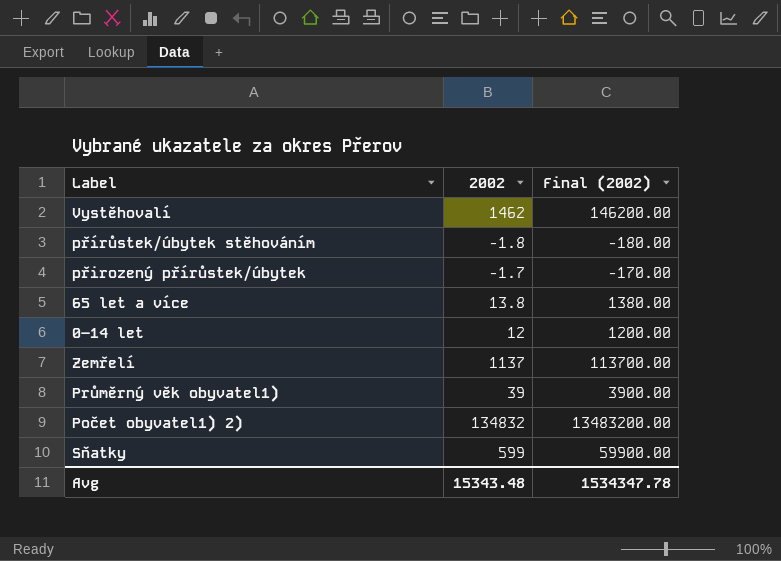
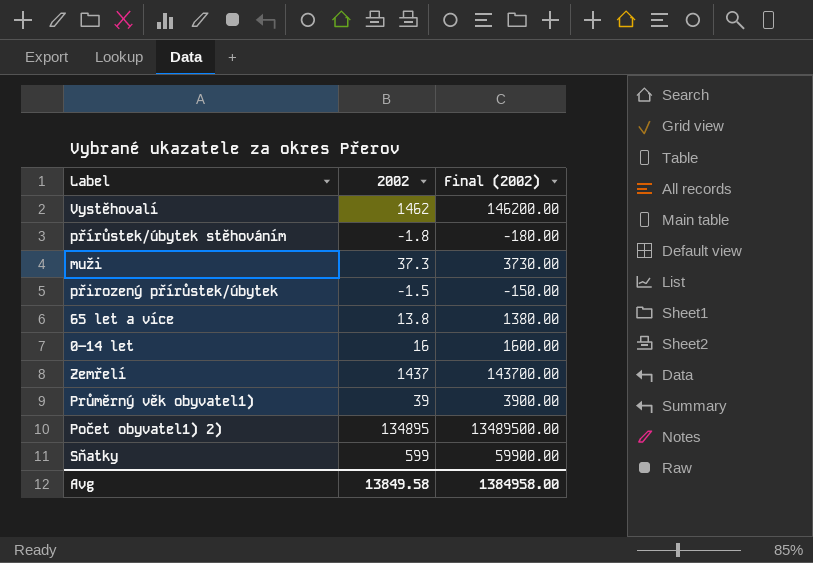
row muži: none -> 37.3 | 3730.00
přirozený přírůstek/úbytek | 2002: -1.7 -> -1.5
přirozený přírůstek/úbytek | Final (2002): -170.00 -> -150.00
0–14 let | 2002: 12 -> 16
0–14 let | Final (2002): 1200.00 -> 1600.00
Zemřelí | 2002: 1137 -> 1437
Zemřelí | Final (2002): 113700.00 -> 143700.00
Počet obyvatel1) 2) | 2002: 134832 -> 134895
Počet obyvatel1) 2) | Final (2002): 13483200.00 -> 13489500.00
Avg | 2002: 15343.48 -> 13849.58
Avg | Final (2002): 1534347.78 -> 1384958.00

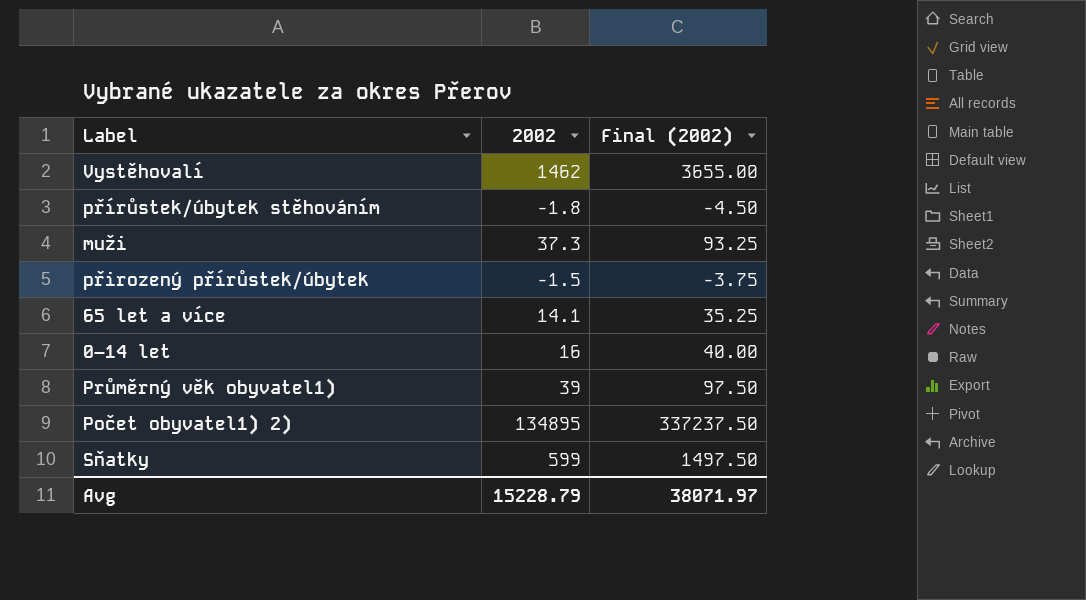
column Final (2002) | formula: [2002] * 100 -> [2002] * 2.5
row Zemřelí: 1437 | 143700.00 -> none
65 let a více | 2002: 13.8 -> 14.1
Avg | 2002: 13849.58 -> 15228.79
Avg | Final (2002): 1384958.00 -> 38071.97

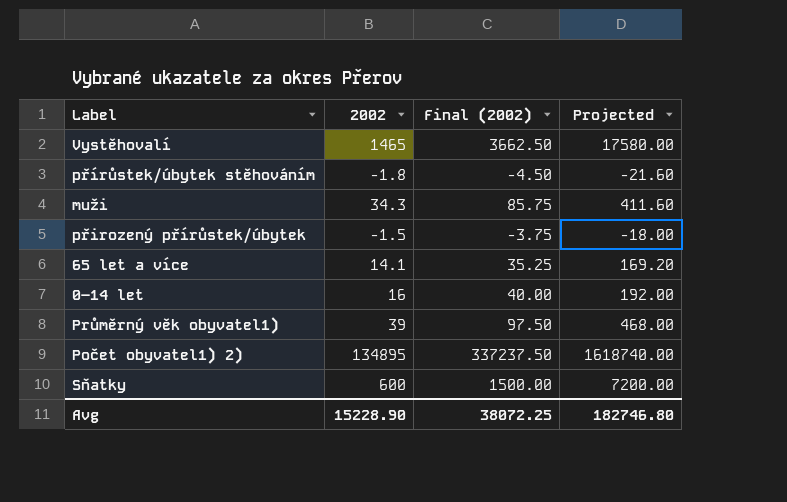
column Projected | formula: none -> [2002] * 12
Vystěhovalí | 2002: 1462 -> 1465
Vystěhovalí | Final (2002): 3655.00 -> 3662.50
muži | 2002: 37.3 -> 34.3
muži | Final (2002): 93.25 -> 85.75
Sňatky | 2002: 599 -> 600
Sňatky | Final (2002): 1497.50 -> 1500.00
Avg | 2002: 15228.79 -> 15228.90
Avg | Final (2002): 38071.97 -> 38072.25

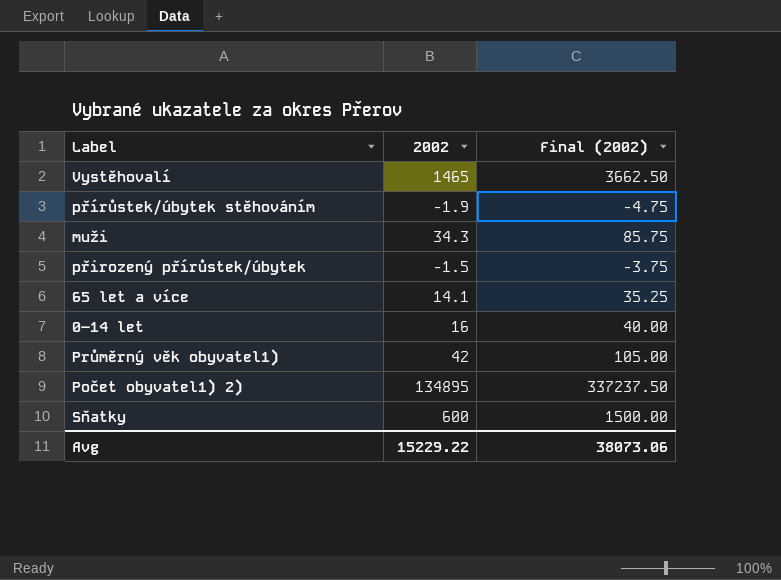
column Projected | formula: [2002] * 12 -> none
přírůstek/úbytek stěhováním | 2002: -1.8 -> -1.9
přírůstek/úbytek stěhováním | Final (2002): -4.50 -> -4.75
Průměrný věk obyvatel1) | 2002: 39 -> 42
Průměrný věk obyvatel1) | Final (2002): 97.50 -> 105.00
Avg | 2002: 15228.90 -> 15229.22
Avg | Final (2002): 38072.25 -> 38073.06

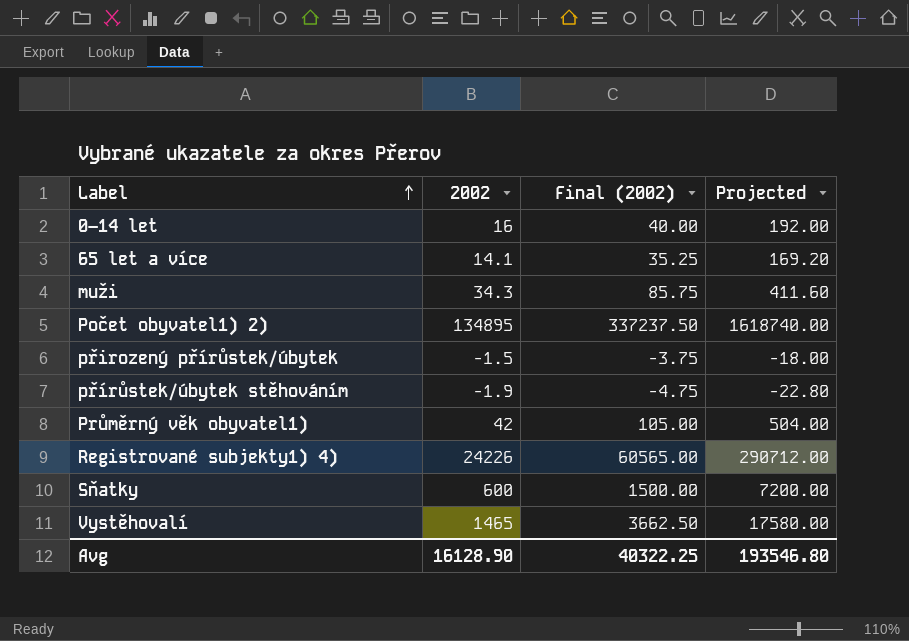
row order: none -> Label ascending
column Projected | formula: none -> [2002] * 12
row Registrované subjekty1) 4): none -> 24226 | 60565.00 | 290712.00
Avg | 2002: 15229.22 -> 16128.90
Avg | Final (2002): 38073.06 -> 40322.25

